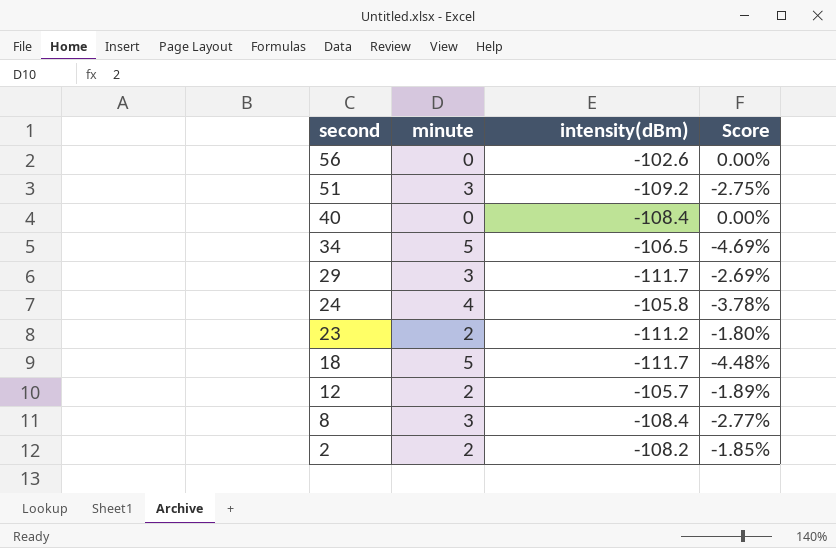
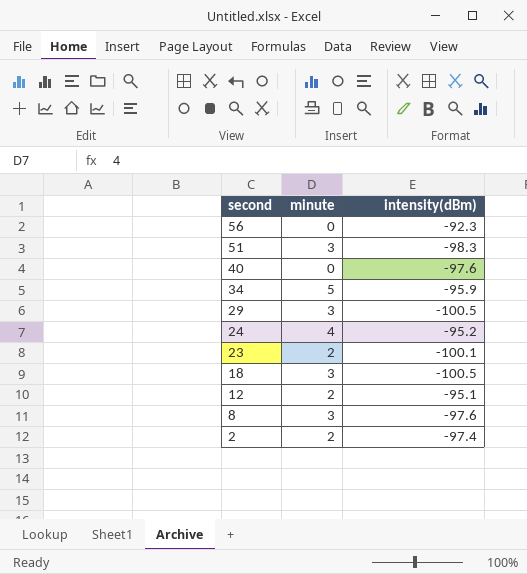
column Score | formula: [minute] / [intensity(dBm)] -> none
56 | intensity(dBm): -102.6 -> -92.3
51 | intensity(dBm): -109.2 -> -98.3
40 | intensity(dBm): -108.4 -> -97.6
34 | intensity(dBm): -106.5 -> -95.9
29 | intensity(dBm): -111.7 -> -100.5
24 | intensity(dBm): -105.8 -> -95.2
23 | intensity(dBm): -111.2 -> -100.1
18 | minute: 5 -> 3
18 | intensity(dBm): -111.7 -> -100.5
12 | intensity(dBm): -105.7 -> -95.1
8 | intensity(dBm): -108.4 -> -97.6
2 | intensity(dBm): -108.2 -> -97.4

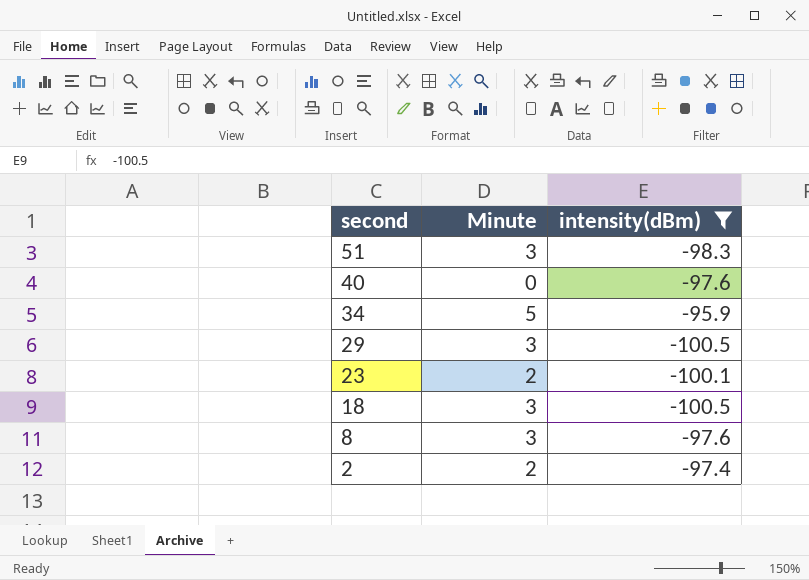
filter: none -> intensity(dBm) <= -95.9
column name: minute -> Minute

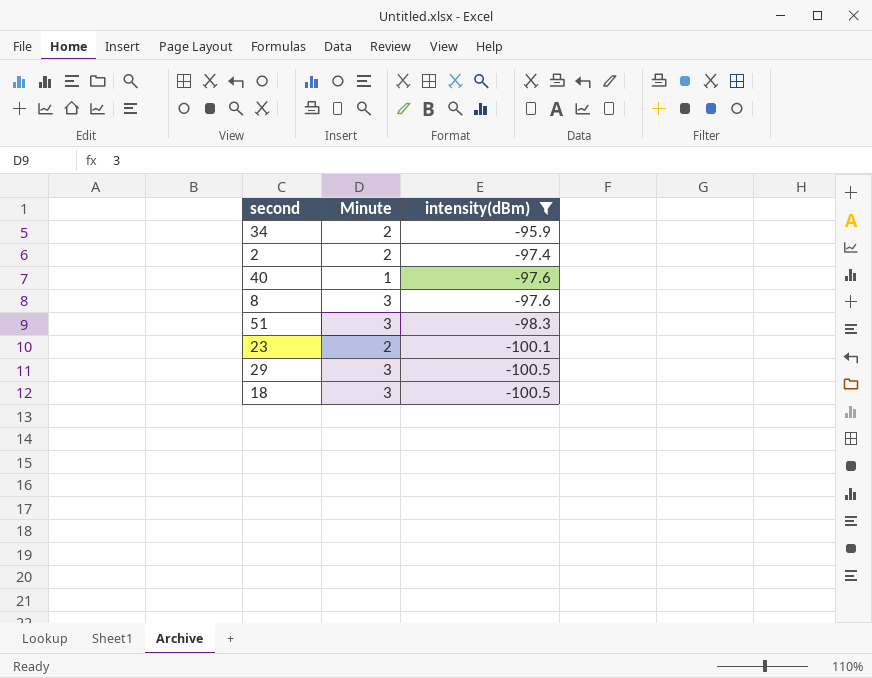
row order: second descending -> intensity(dBm) descending
34 | Minute: 5 -> 2
40 | Minute: 0 -> 1

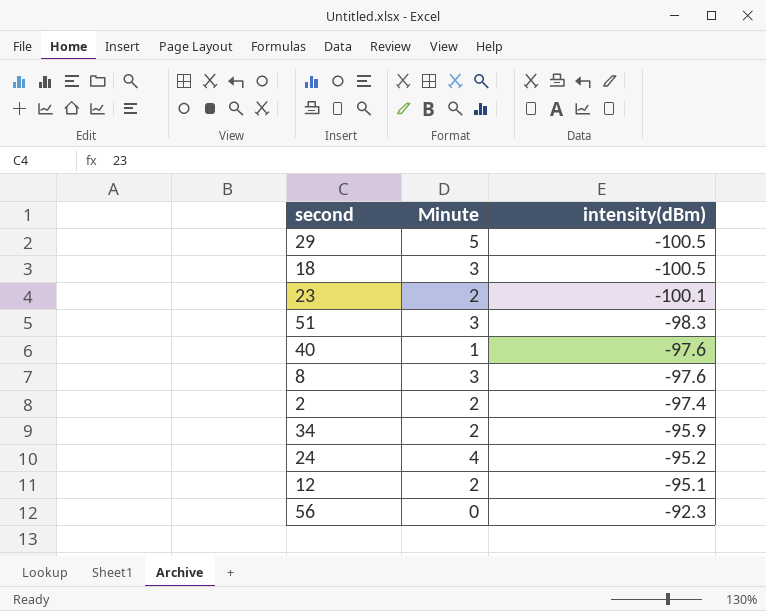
filter: intensity(dBm) <= -95.9 -> none
row order: intensity(dBm) descending -> intensity(dBm) ascending
29 | Minute: 3 -> 5

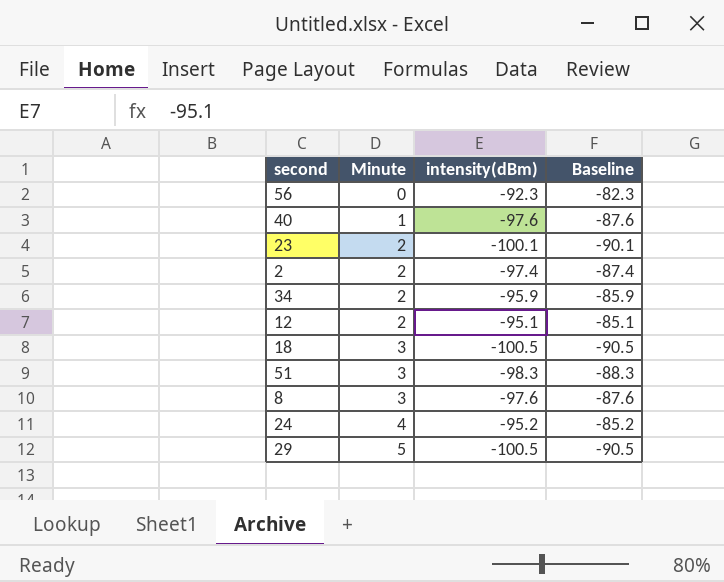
row order: intensity(dBm) ascending -> Minute ascending
column Baseline | formula: none -> [intensity(dBm)] + 10

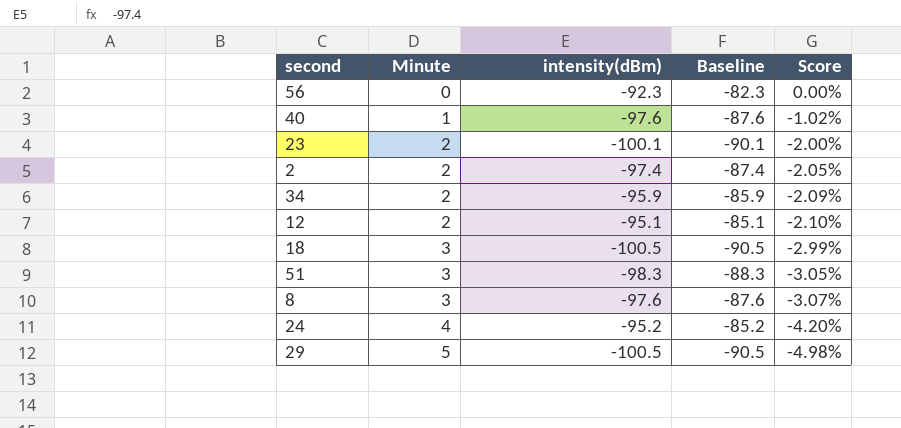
column Score | formula: none -> [Minute] / [intensity(dBm)]

